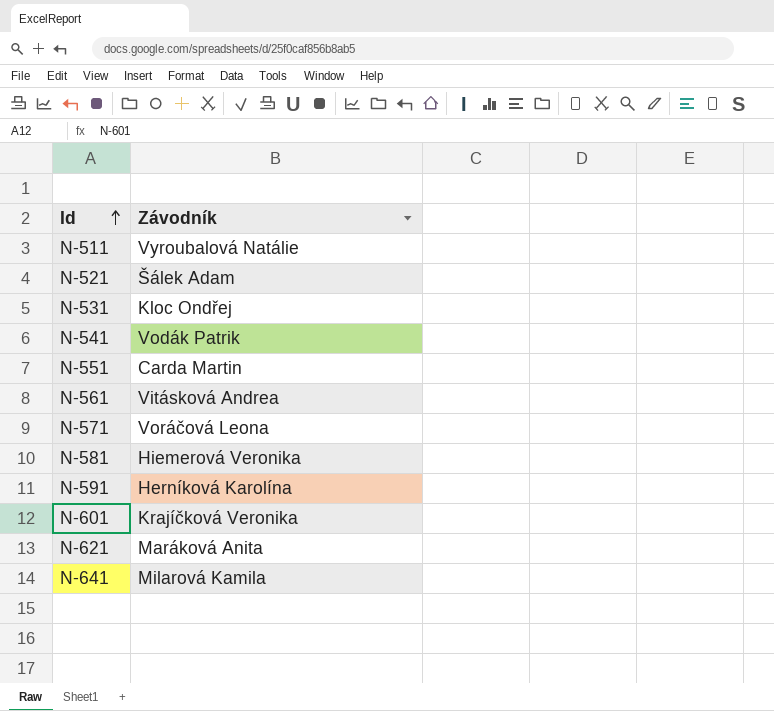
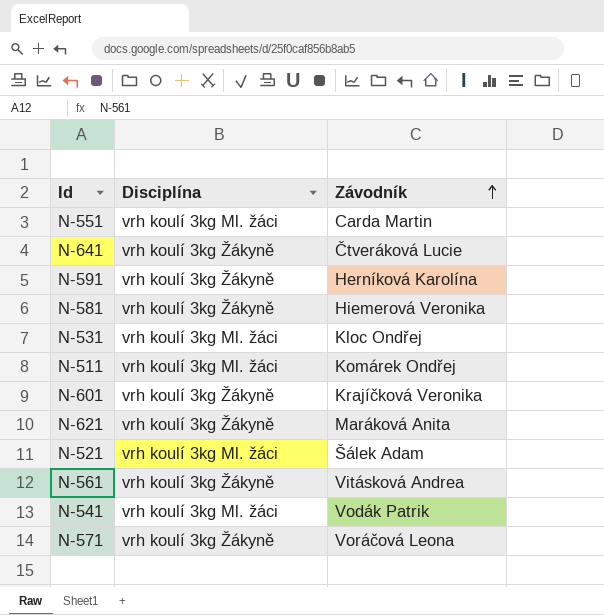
row order: Id ascending -> Závodník ascending
column Disciplína | position: none -> 2
N-641 | Závodník: Milarová Kamila -> Čtveráková Lucie
N-511 | Závodník: Vyroubalová Natálie -> Komárek Ondřej

